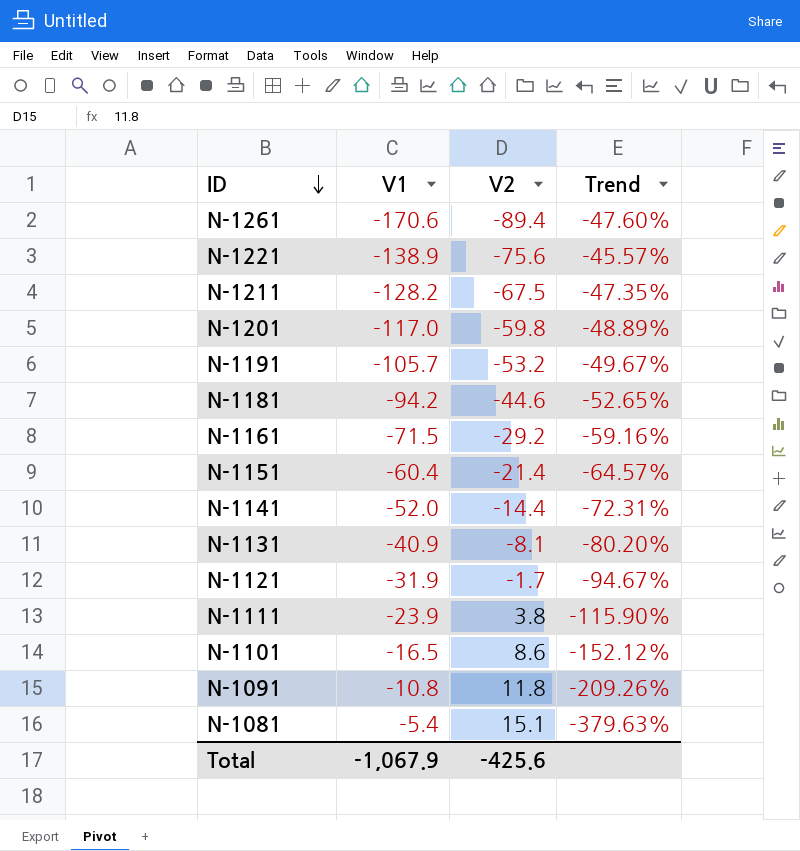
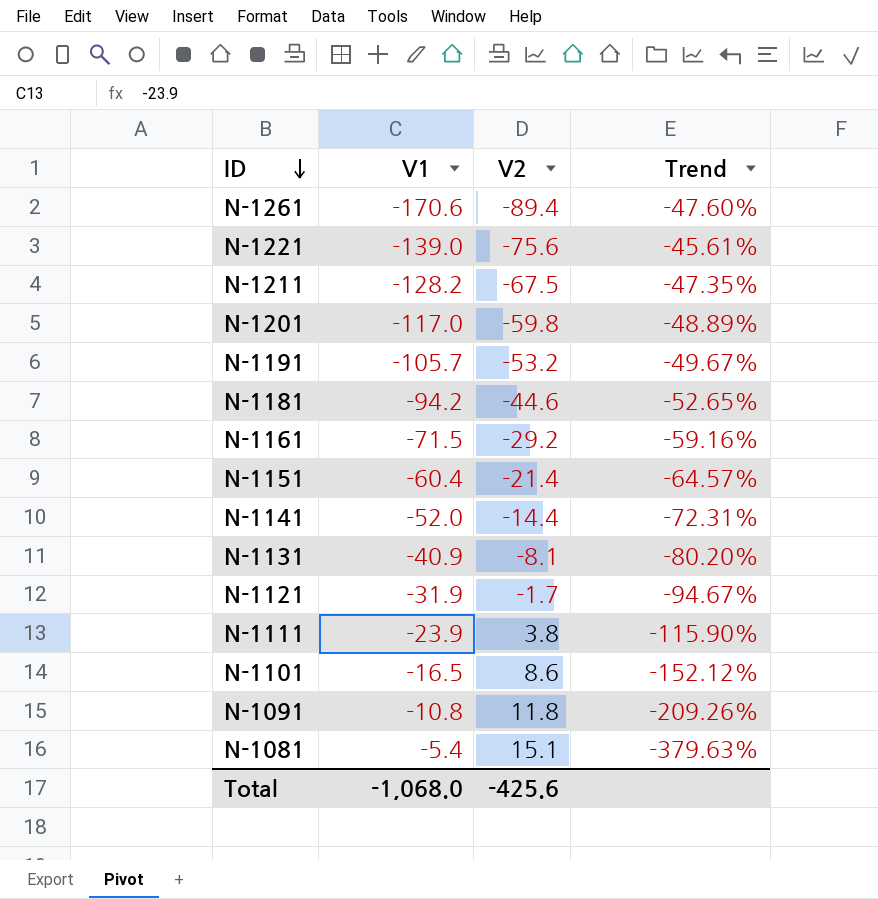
N-1221 | V1: -138.9 -> -139.0
N-1221 | Trend: -45.57% -> -45.61%
Total | V1: -1,067.9 -> -1,068.0

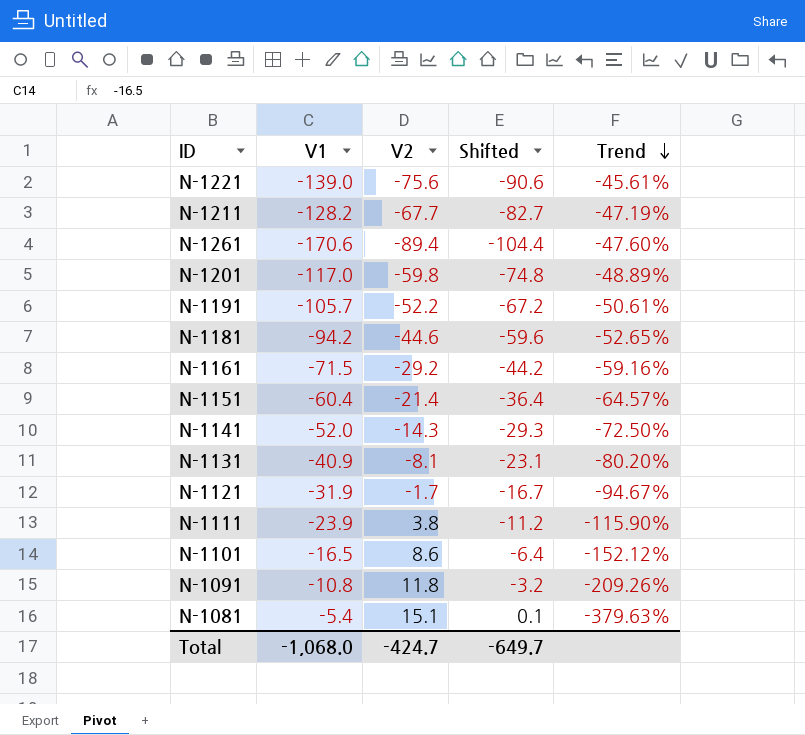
row order: ID descending -> Trend descending
column Shifted | formula: none -> [V2] - 15
N-1211 | V2: -67.5 -> -67.7
N-1211 | Trend: -47.35% -> -47.19%
N-1191 | V2: -53.2 -> -52.2
N-1191 | Trend: -49.67% -> -50.61%
N-1141 | V2: -14.4 -> -14.3
N-1141 | Trend: -72.31% -> -72.50%
Total | V2: -425.6 -> -424.7

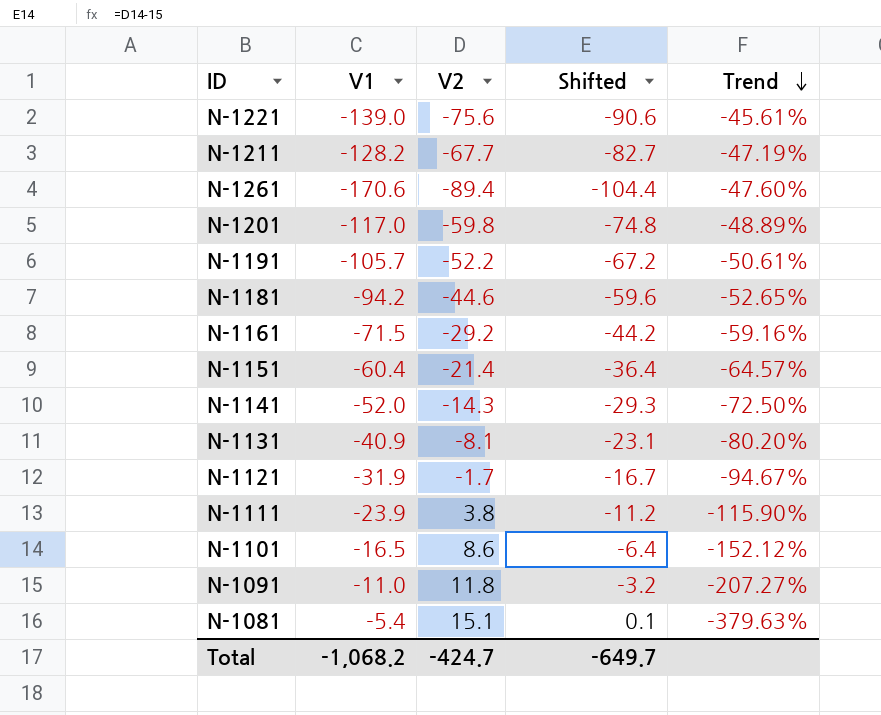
N-1091 | V1: -10.8 -> -11.0
N-1091 | Trend: -209.26% -> -207.27%
Total | V1: -1,068.0 -> -1,068.2

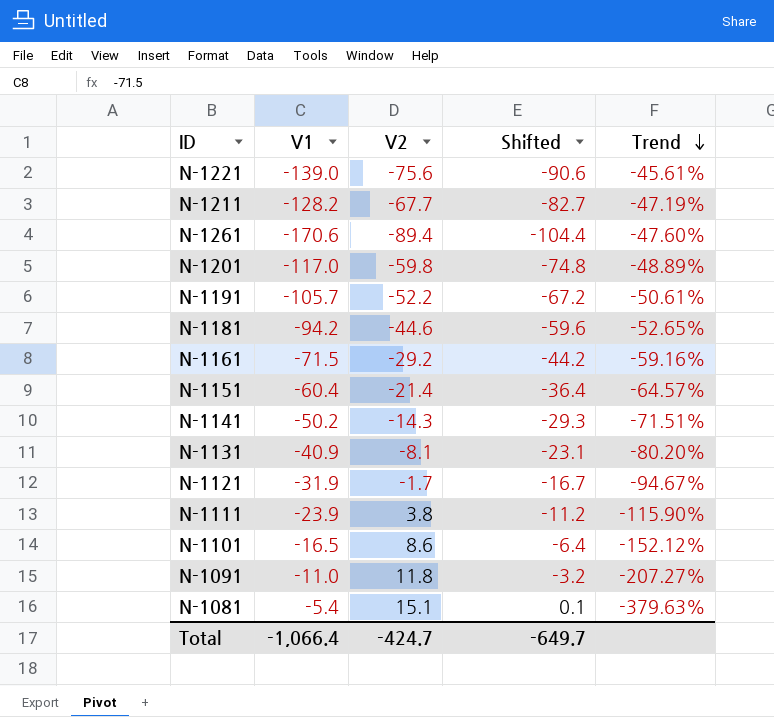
N-1141 | V1: -52.0 -> -50.2
N-1141 | Trend: -72.50% -> -71.51%
Total | V1: -1,068.2 -> -1,066.4

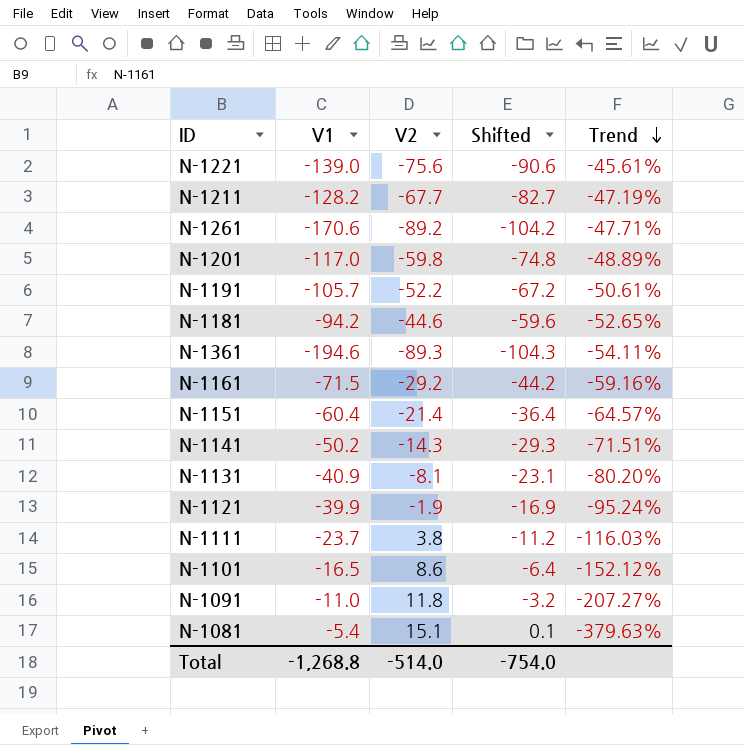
N-1261 | V2: -89.4 -> -89.2
N-1261 | Shifted: -104.4 -> -104.2
N-1261 | Trend: -47.60% -> -47.71%
row N-1361: none -> -194.6 | -89.3 | -104.3 | -54.11%
N-1121 | V1: -31.9 -> -39.9
N-1121 | V2: -1.7 -> -1.9
N-1121 | Shifted: -16.7 -> -16.9
N-1121 | Trend: -94.67% -> -95.24%
N-1111 | V1: -23.9 -> -23.7
N-1111 | Trend: -115.90% -> -116.03%
Total | V1: -1,066.4 -> -1,268.8
Total | V2: -424.7 -> -514.0
Total | Shifted: -649.7 -> -754.0

